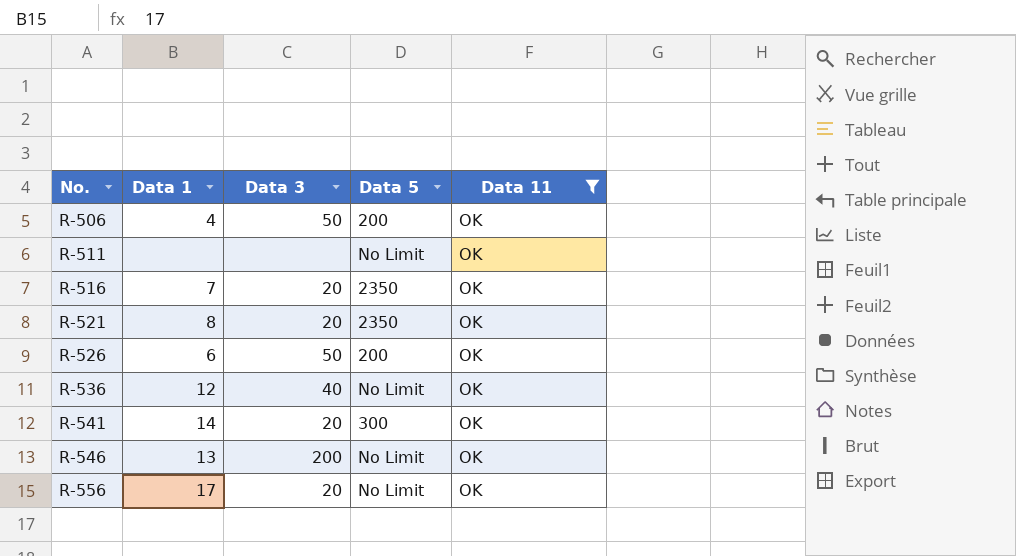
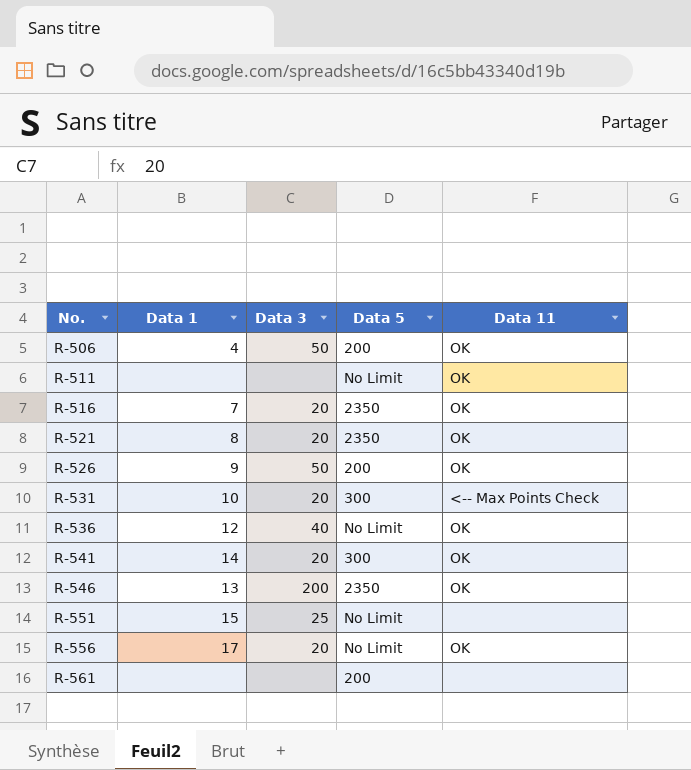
filter: Data 11 = OK -> none
R-526 | Data 1: 6 -> 9
R-546 | Data 5: No Limit -> 2350

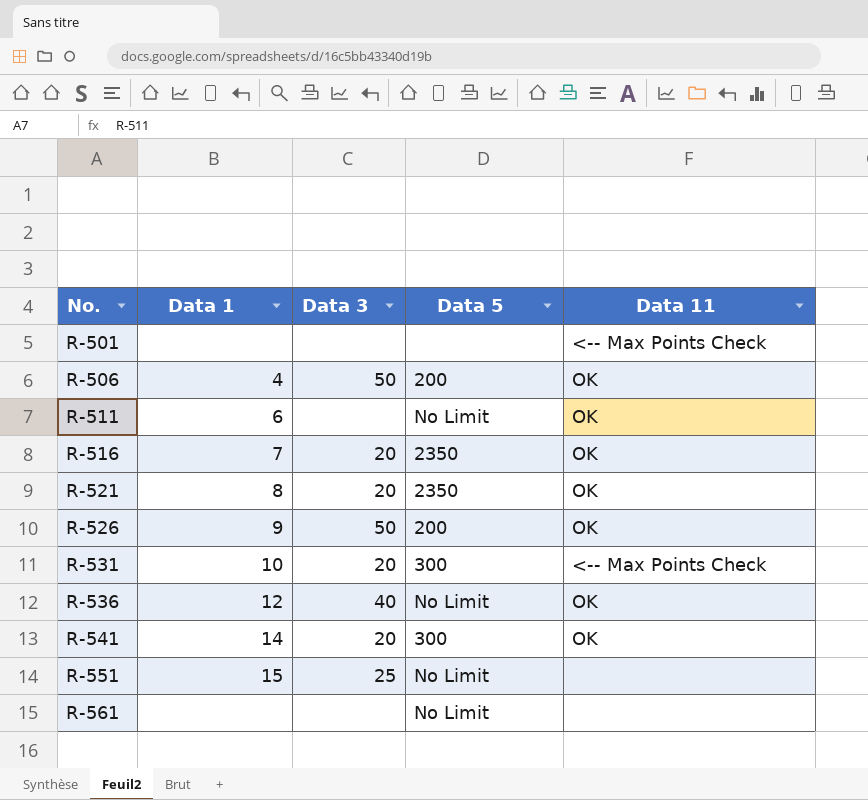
row R-546: 13 | 200 | 2350 | OK -> none
row R-556: 17 | 20 | No Limit | OK -> none
row R-501: none -> none | none | none | <-- Max Points Check
R-511 | Data 1: none -> 6
R-561 | Data 5: 200 -> No Limit

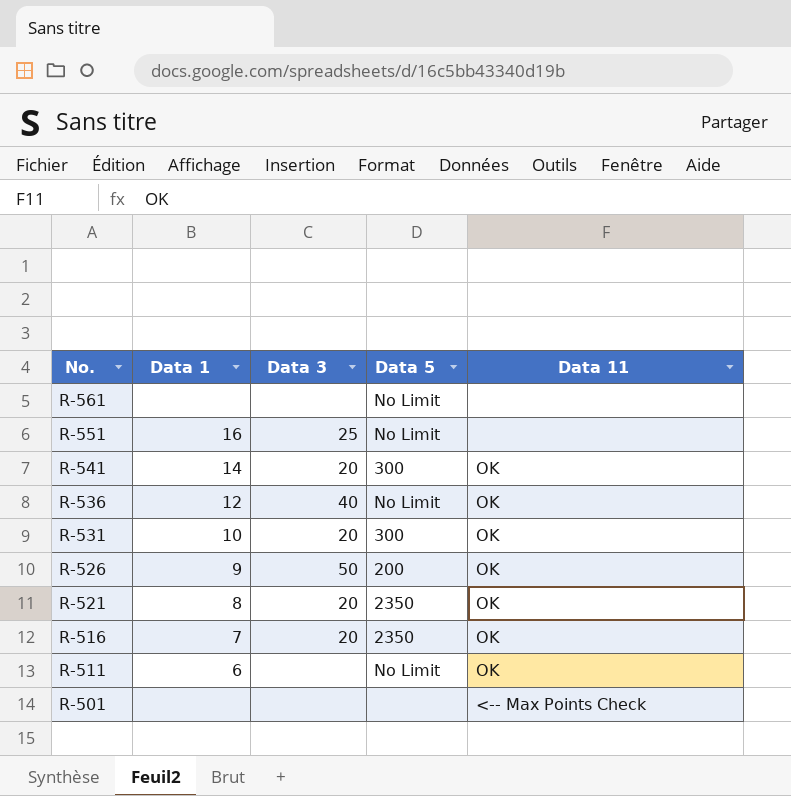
row order: No. ascending -> No. descending
row R-506: 4 | 50 | 200 | OK -> none
R-551 | Data 1: 15 -> 16
R-531 | Data 11: <-- Max Points Check -> OK

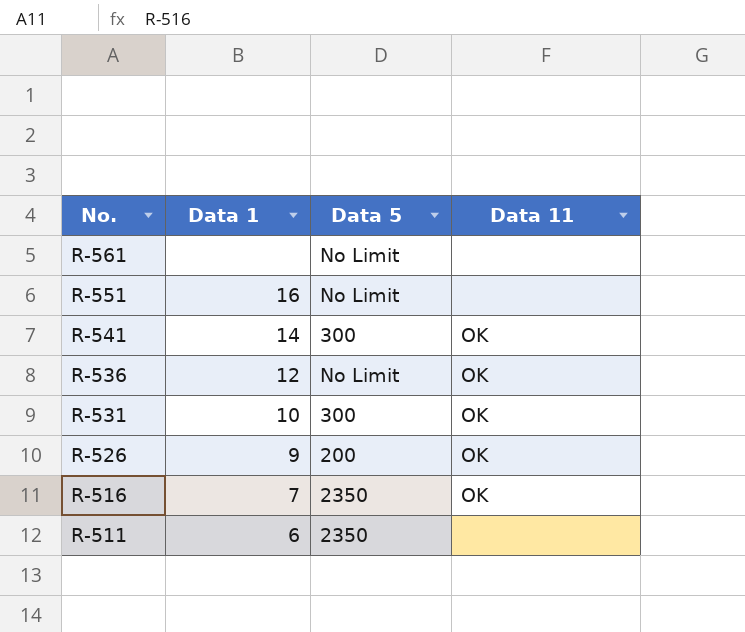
column Data 3 | position: 3 -> none
row R-521: 8 | 20 | 2350 | OK -> none
row R-501: none | none | none | <-- Max Points Check -> none
R-511 | Data 5: No Limit -> 2350
R-511 | Data 11: OK -> none

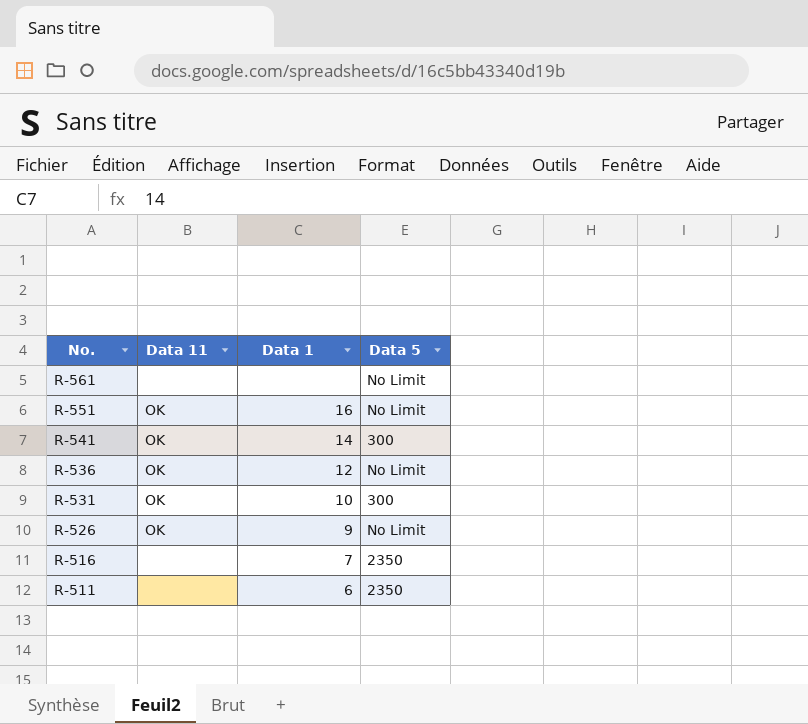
column Data 11 | position: 4 -> 2
R-551 | Data 11: none -> OK
R-526 | Data 5: 200 -> No Limit
R-516 | Data 11: OK -> none

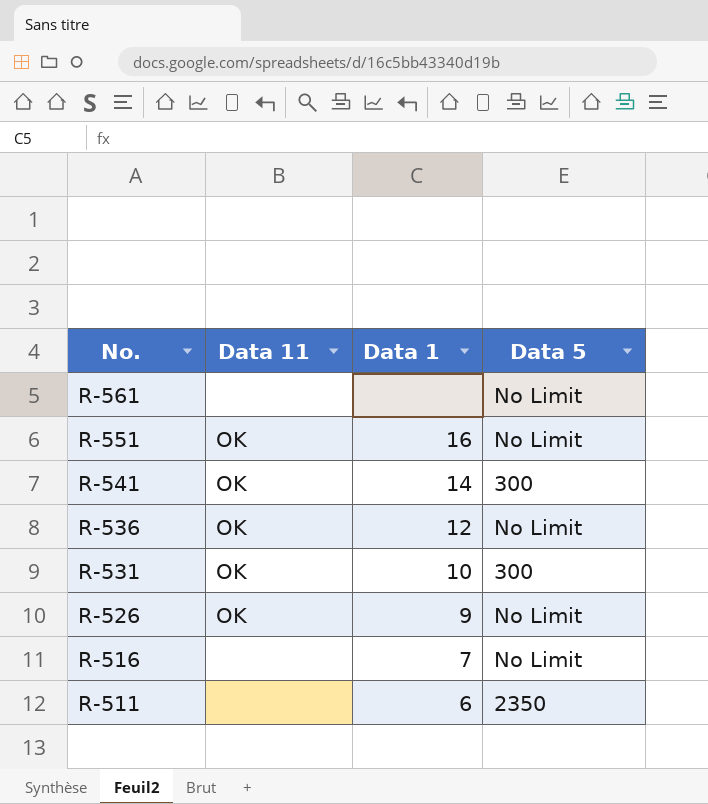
R-516 | Data 5: 2350 -> No Limit

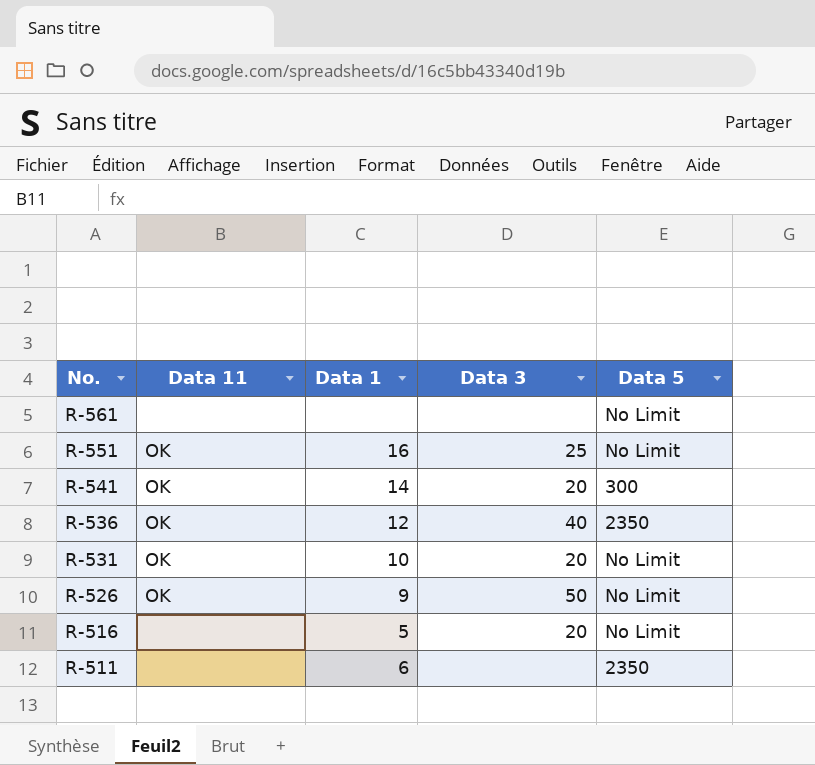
column Data 3 | position: none -> 4
R-536 | Data 5: No Limit -> 2350
R-531 | Data 5: 300 -> No Limit
R-516 | Data 1: 7 -> 5

